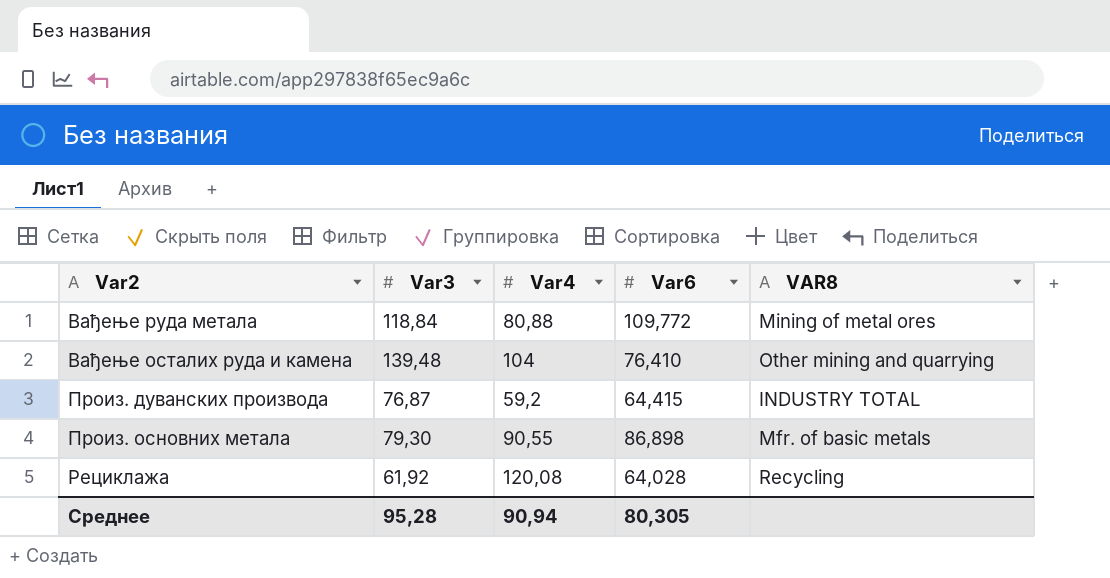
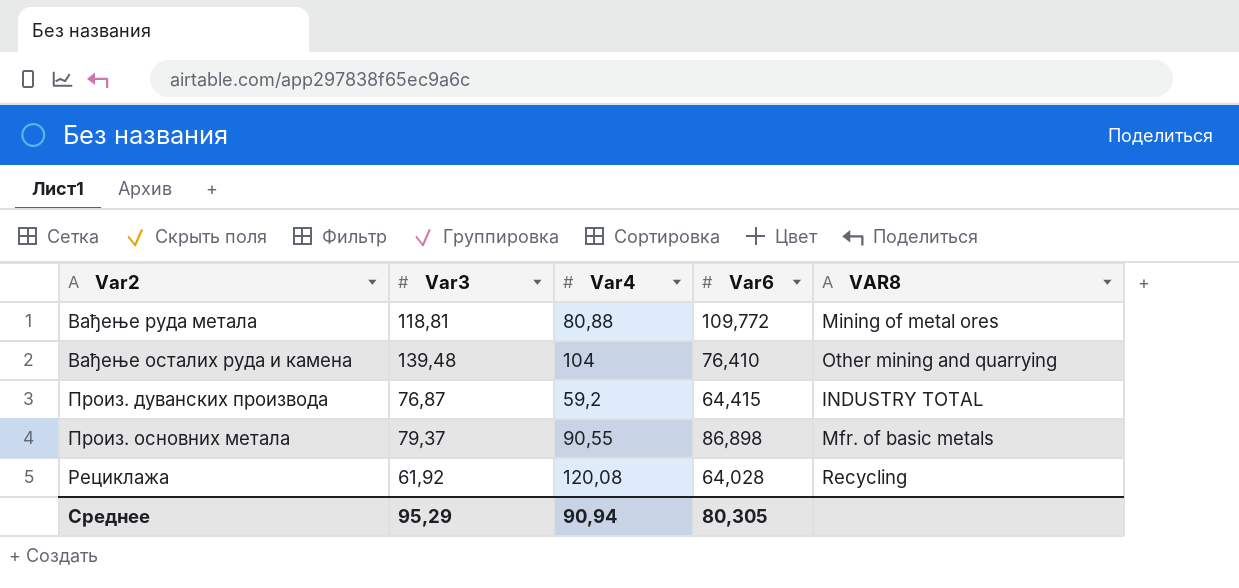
Вађење руда метала | Var3: 118,84 -> 118,81
Произ. основних метала | Var3: 79,30 -> 79,37
Среднее | Var3: 95,28 -> 95,29

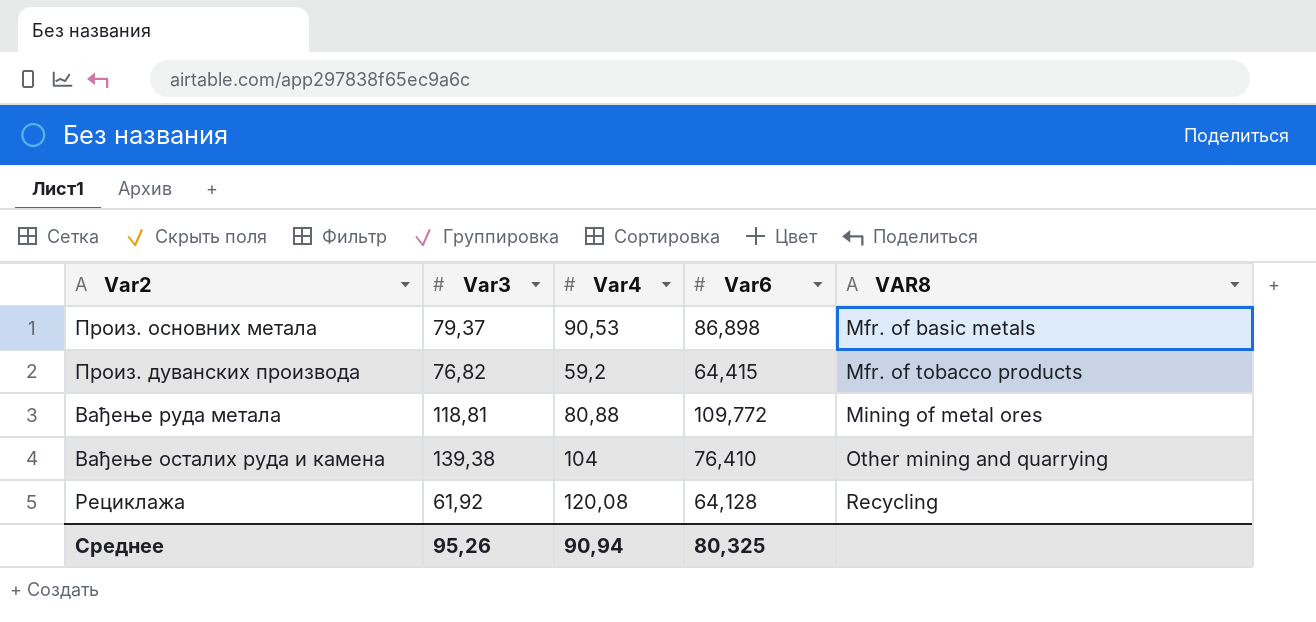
row order: none -> VAR8 ascending
Произ. основних метала | Var4: 90,55 -> 90,53
Произ. дуванских производа | Var3: 76,87 -> 76,82
Произ. дуванских производа | VAR8: INDUSTRY TOTAL -> Mfr. of tobacco products
Вађење осталих руда и камена | Var3: 139,48 -> 139,38
Рециклажа | Var6: 64,028 -> 64,128
Среднее | Var3: 95,29 -> 95,26
Среднее | Var6: 80,305 -> 80,325

